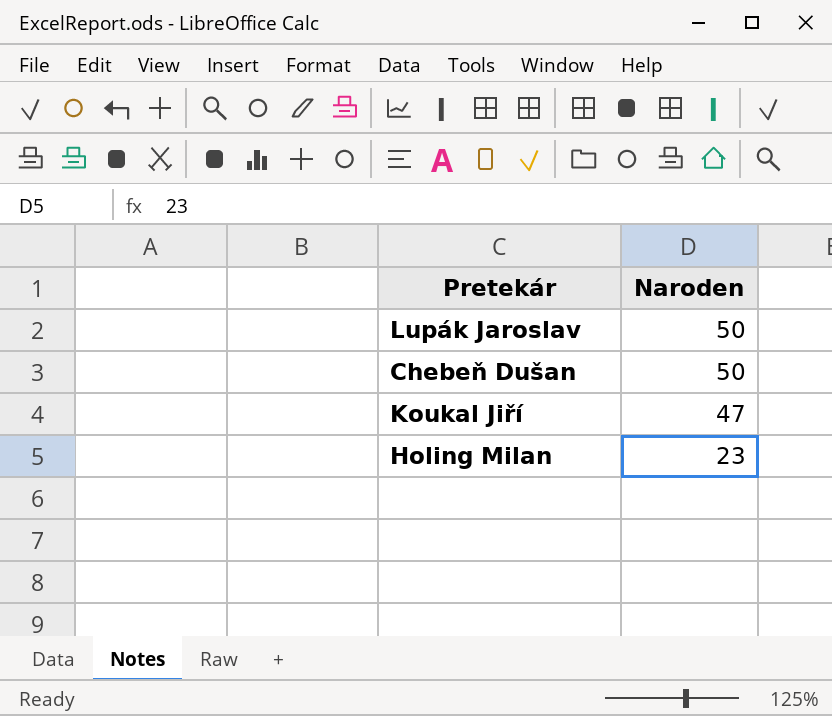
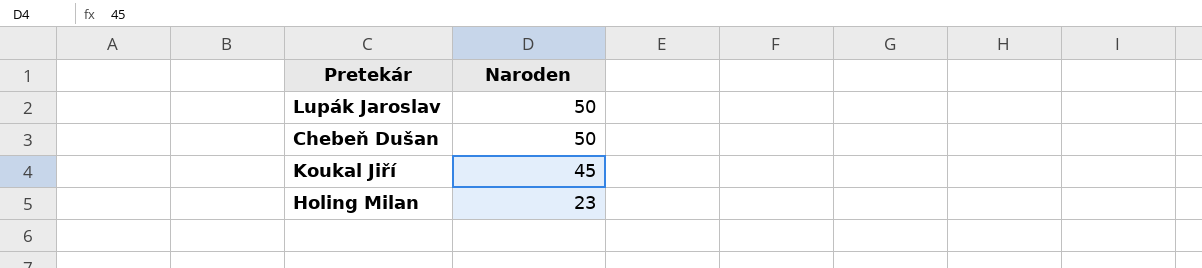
Koukal Jiří | Naroden: 47 -> 45

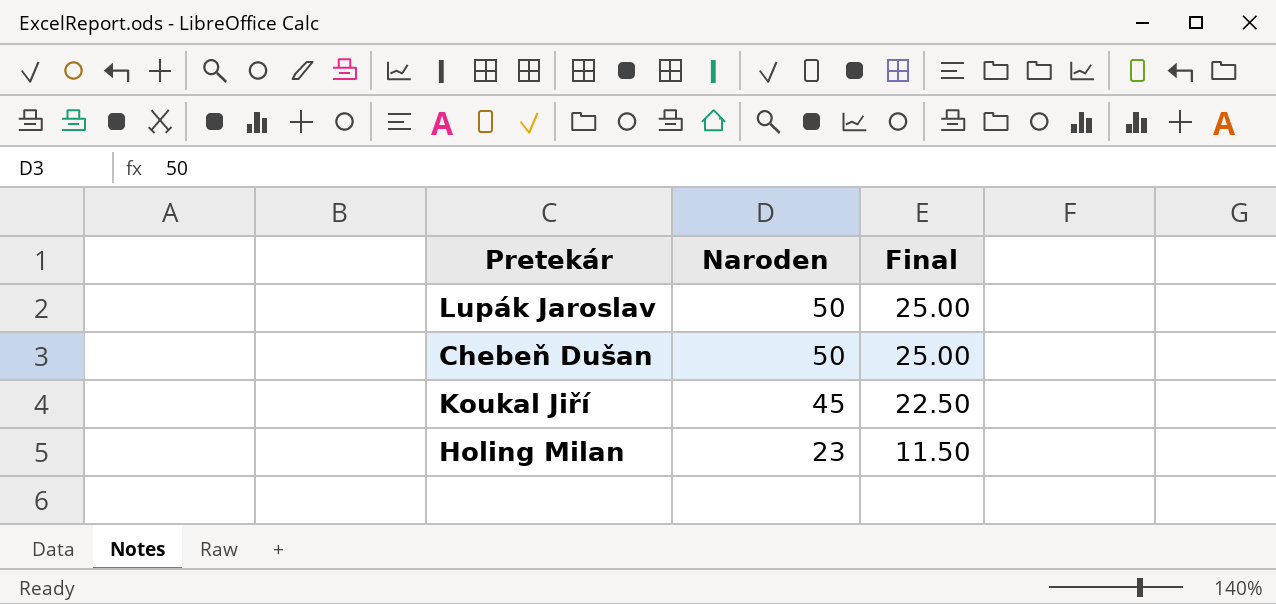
column Final | formula: none -> [Naroden] * 0.5

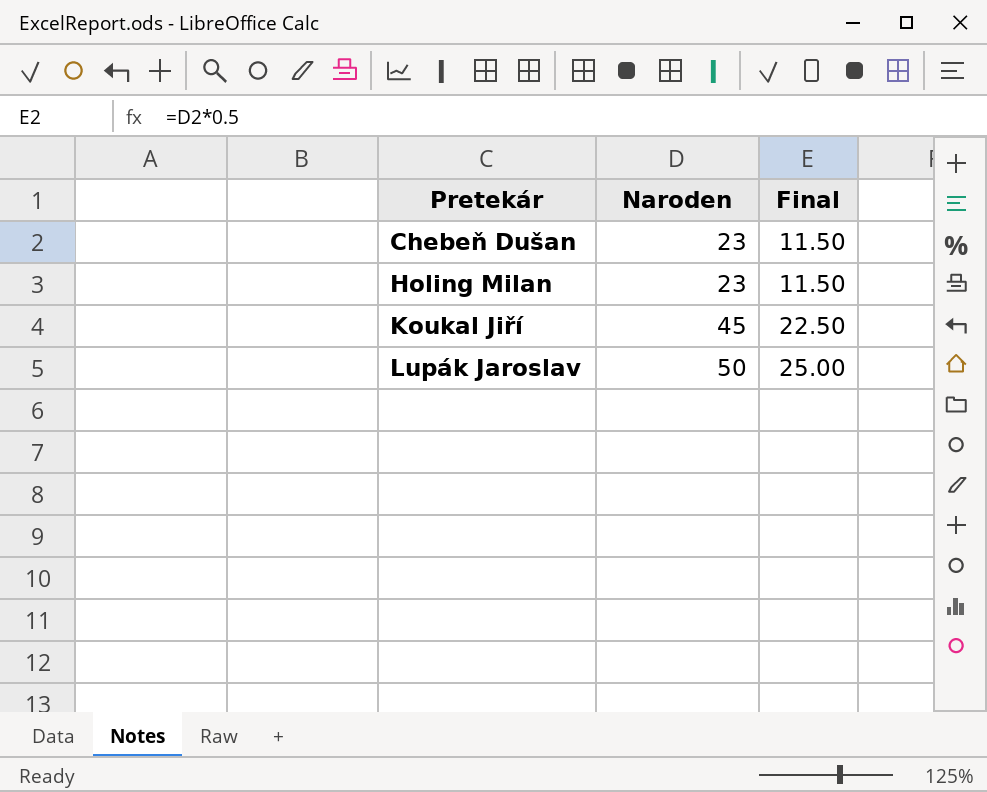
row order: Naroden descending -> Pretekár ascending
Chebeň Dušan | Naroden: 50 -> 23
Chebeň Dušan | Final: 25.00 -> 11.50

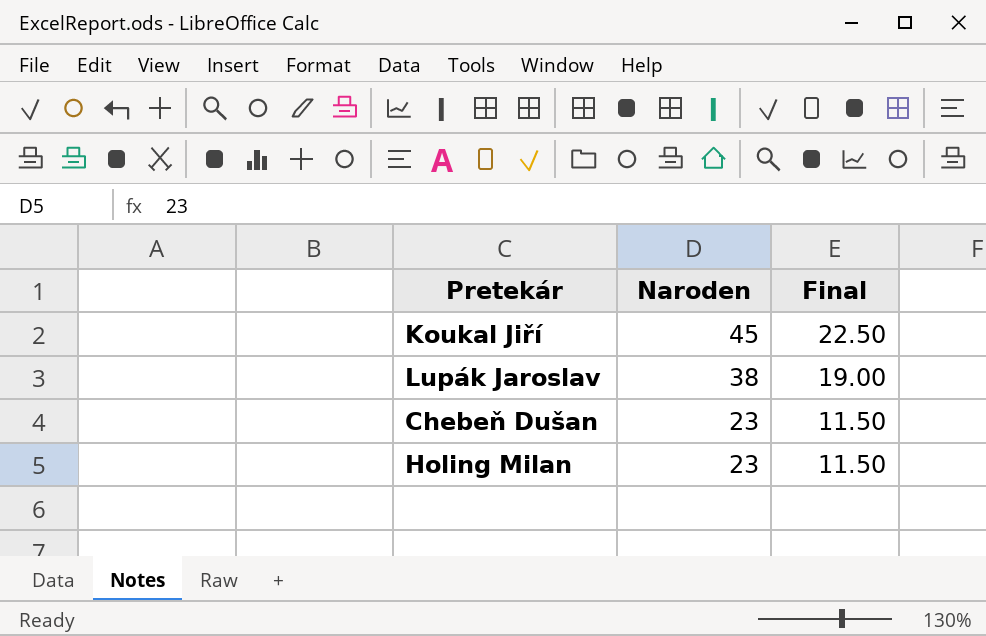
row order: Pretekár ascending -> Naroden descending
Lupák Jaroslav | Naroden: 50 -> 38
Lupák Jaroslav | Final: 25.00 -> 19.00

